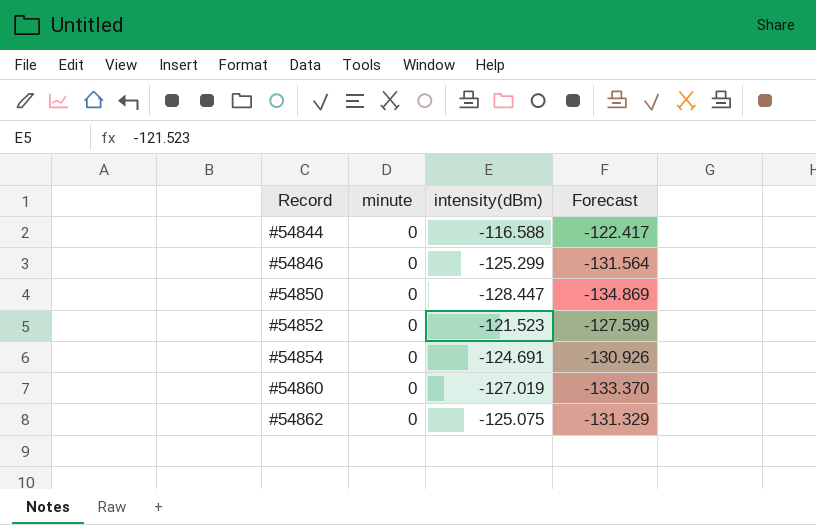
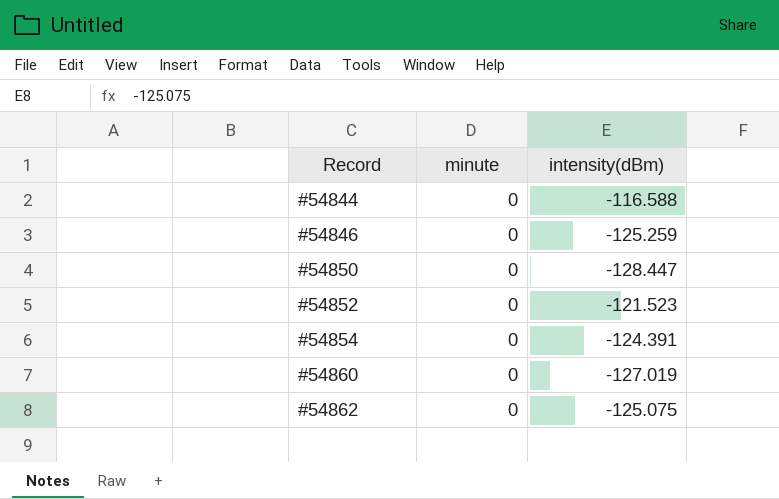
column Forecast | formula: [intensity(dBm)] * 1.05 -> none
#54846 | intensity(dBm): -125.299 -> -125.259
#54854 | intensity(dBm): -124.691 -> -124.391

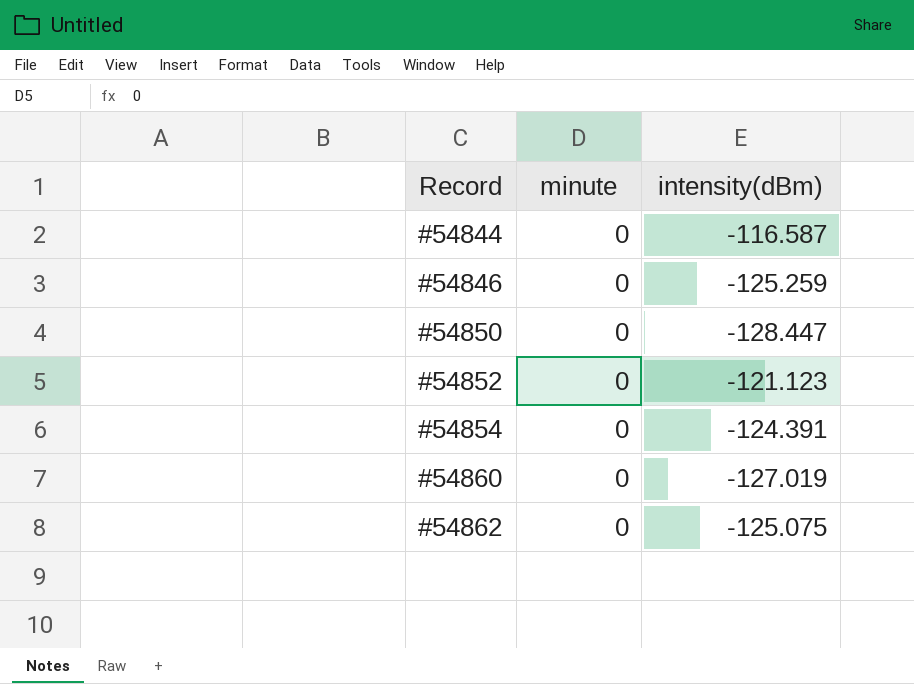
#54844 | intensity(dBm): -116.588 -> -116.587
#54852 | intensity(dBm): -121.523 -> -121.123

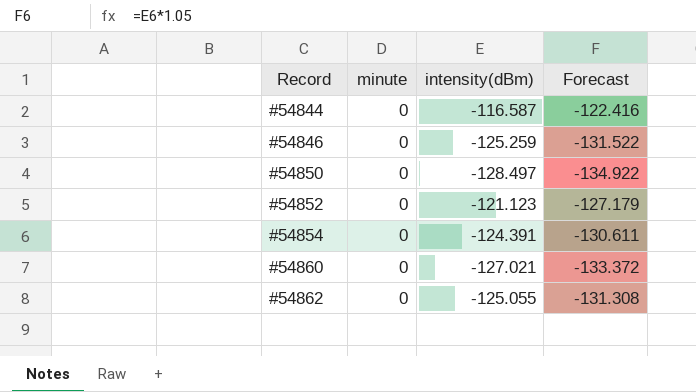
column Forecast | formula: none -> [intensity(dBm)] * 1.05
#54850 | intensity(dBm): -128.447 -> -128.497
#54860 | intensity(dBm): -127.019 -> -127.021
#54862 | intensity(dBm): -125.075 -> -125.055

